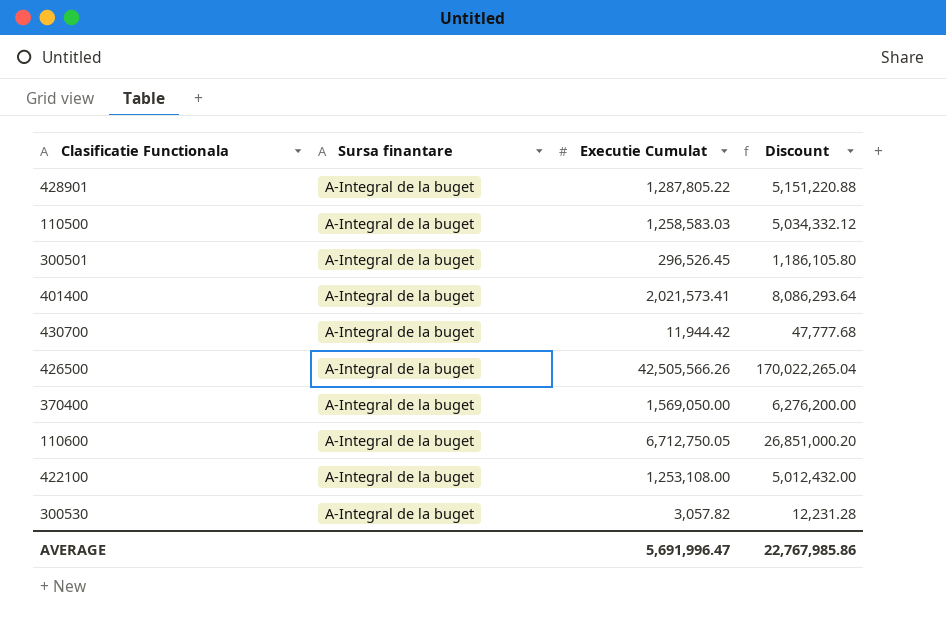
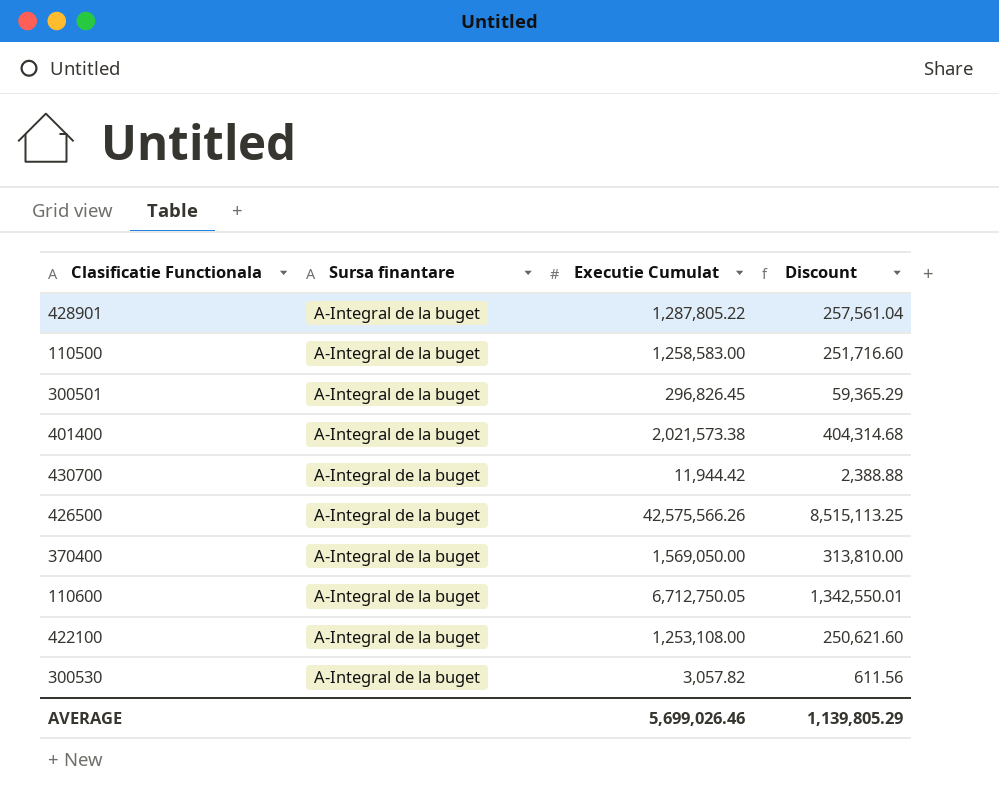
column Discount | formula: [Executie Cumulat] * 4 -> [Executie Cumulat] * 0.2
110500 | Executie Cumulat: 1,258,583.03 -> 1,258,583.00
300501 | Executie Cumulat: 296,526.45 -> 296,826.45
401400 | Executie Cumulat: 2,021,573.41 -> 2,021,573.38
426500 | Executie Cumulat: 42,505,566.26 -> 42,575,566.26
AVERAGE | Executie Cumulat: 5,691,996.47 -> 5,699,026.46
AVERAGE | Discount: 22,767,985.86 -> 1,139,805.29

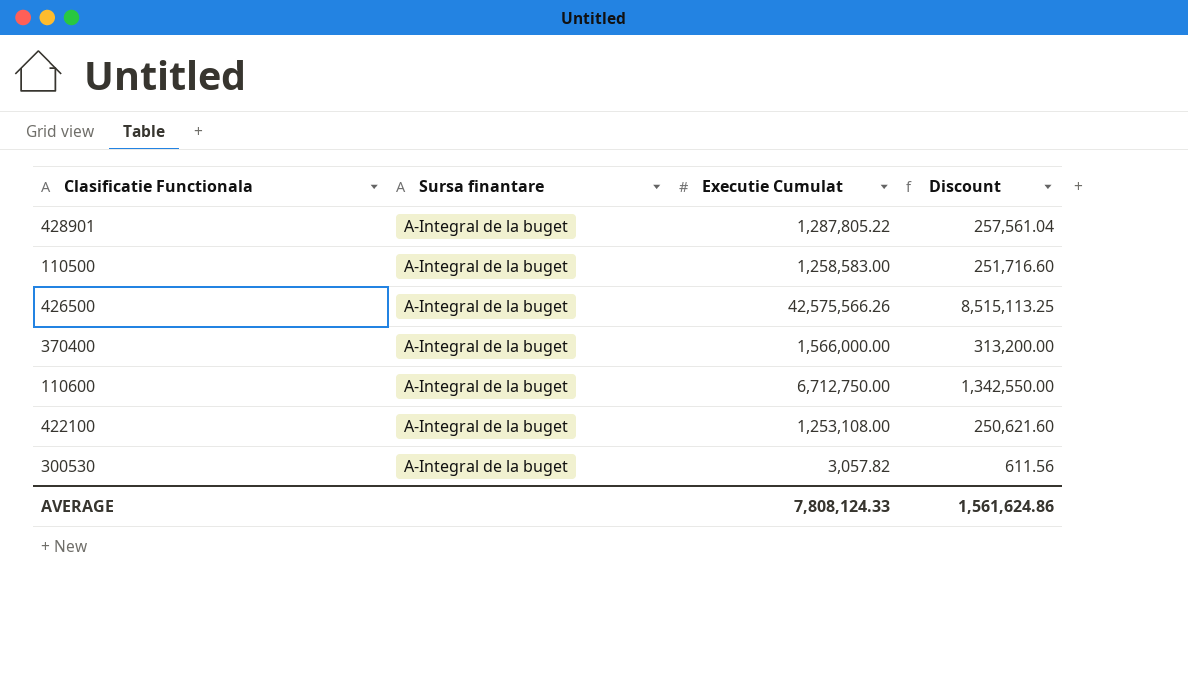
row 300501: A-Integral de la buget | 296,826.45 | 59,365.29 -> none
row 401400: A-Integral de la buget | 2,021,573.38 | 404,314.68 -> none
row 430700: A-Integral de la buget | 11,944.42 | 2,388.88 -> none
370400 | Executie Cumulat: 1,569,050.00 -> 1,566,000.00
370400 | Discount: 313,810.00 -> 313,200.00
110600 | Executie Cumulat: 6,712,750.05 -> 6,712,750.00
110600 | Discount: 1,342,550.01 -> 1,342,550.00
AVERAGE | Executie Cumulat: 5,699,026.46 -> 7,808,124.33
AVERAGE | Discount: 1,139,805.29 -> 1,561,624.86

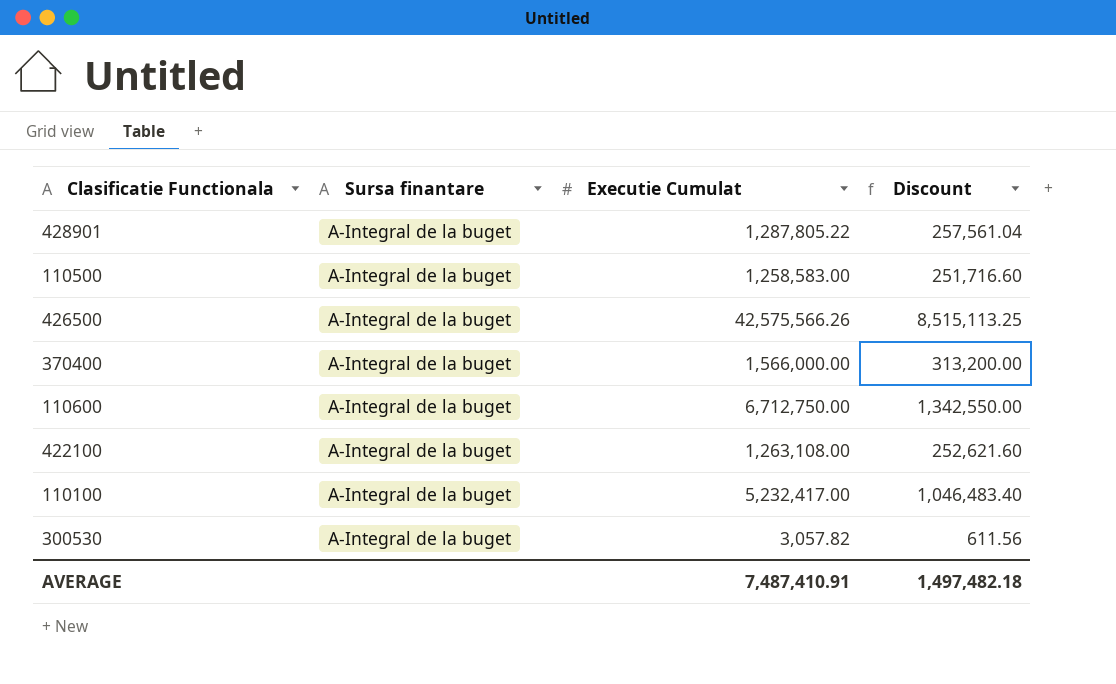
422100 | Executie Cumulat: 1,253,108.00 -> 1,263,108.00
422100 | Discount: 250,621.60 -> 252,621.60
row 110100: none -> A-Integral de la buget | 5,232,417.00 | 1,046,483.40
AVERAGE | Executie Cumulat: 7,808,124.33 -> 7,487,410.91
AVERAGE | Discount: 1,561,624.86 -> 1,497,482.18

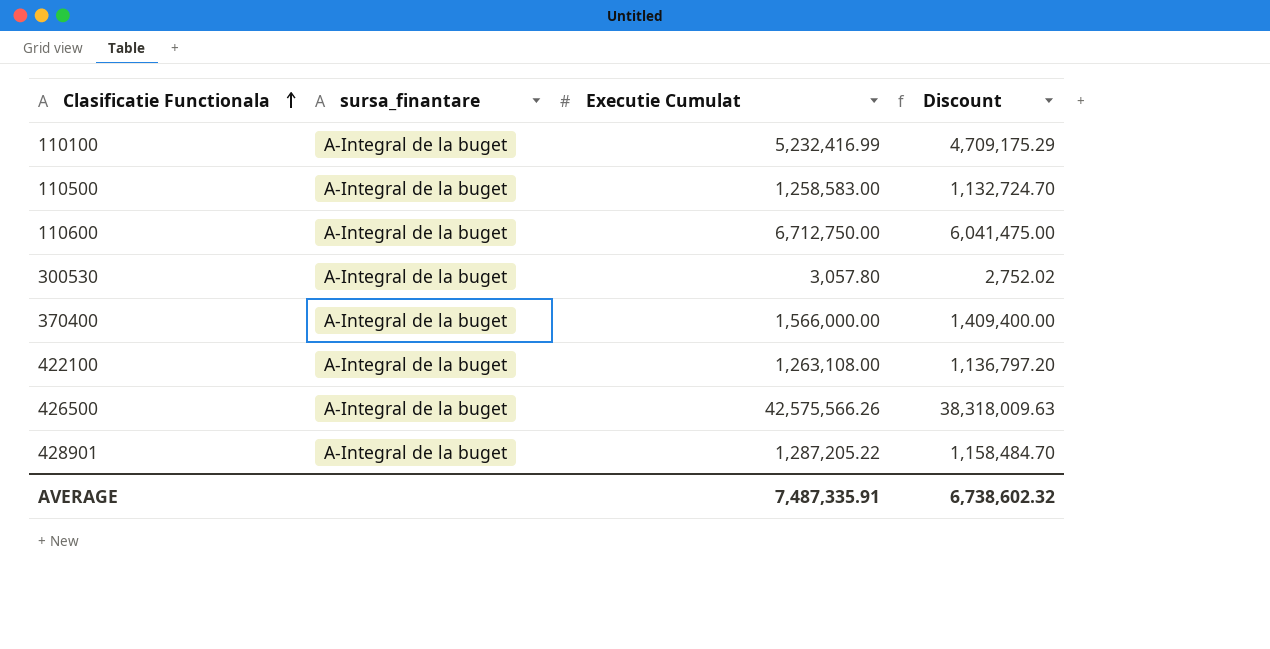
row order: none -> Clasificatie Functionala ascending
column name: Sursa finantare -> sursa_finantare
column Discount | formula: [Executie Cumulat] * 0.2 -> [Executie Cumulat] * 0.9
110100 | Executie Cumulat: 5,232,417.00 -> 5,232,416.99
300530 | Executie Cumulat: 3,057.82 -> 3,057.80
428901 | Executie Cumulat: 1,287,805.22 -> 1,287,205.22
AVERAGE | Executie Cumulat: 7,487,410.91 -> 7,487,335.91
AVERAGE | Discount: 1,497,482.18 -> 6,738,602.32

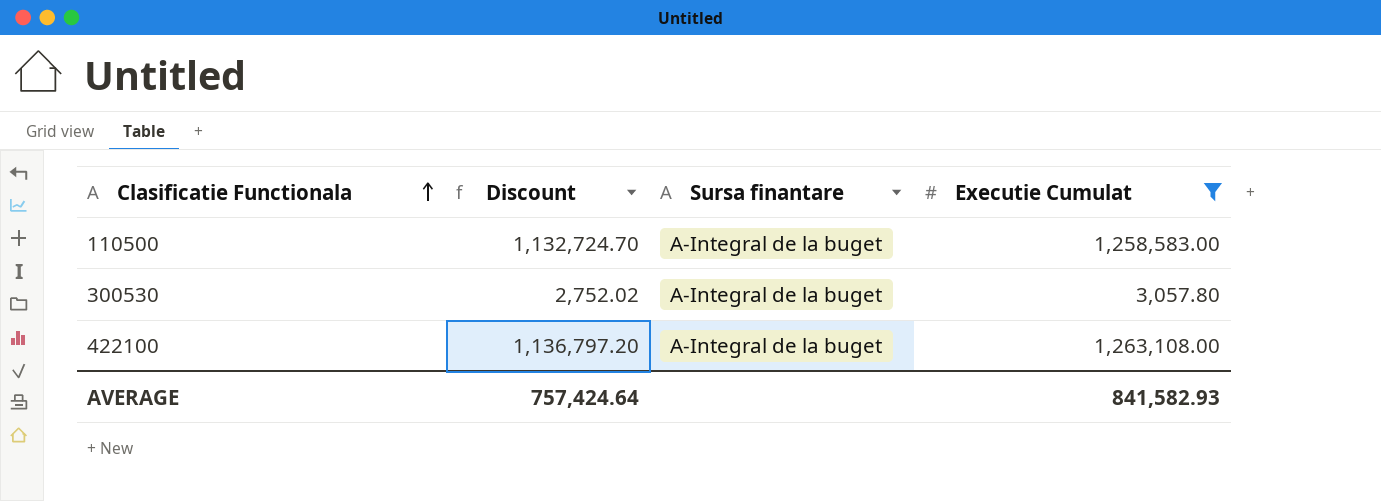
filter: none -> Executie Cumulat <= 1,263,108.00
column Discount | position: 4 -> 2
column name: sursa_finantare -> Sursa finantare
AVERAGE | Discount: 6,738,602.32 -> 757,424.64
AVERAGE | Executie Cumulat: 7,487,335.91 -> 841,582.93

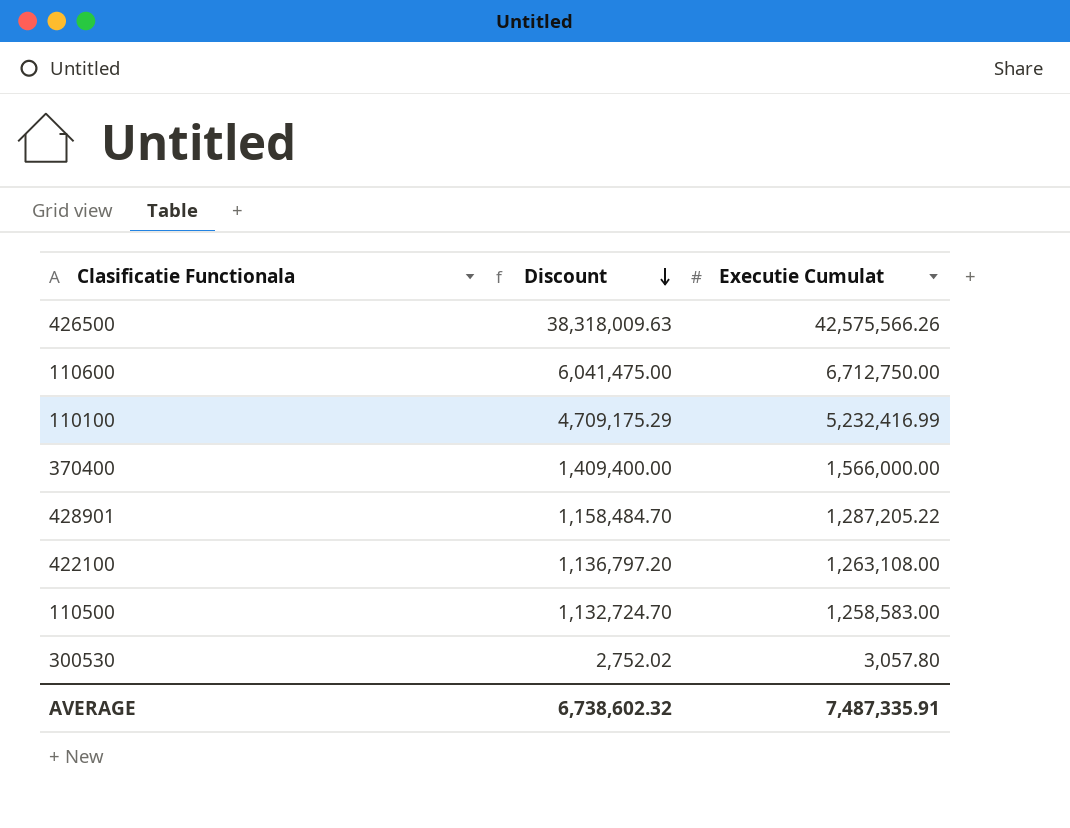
filter: Executie Cumulat <= 1,263,108.00 -> none
row order: Clasificatie Functionala ascending -> Discount descending
column Sursa finantare | position: 3 -> none
AVERAGE | Discount: 757,424.64 -> 6,738,602.32
AVERAGE | Executie Cumulat: 841,582.93 -> 7,487,335.91

